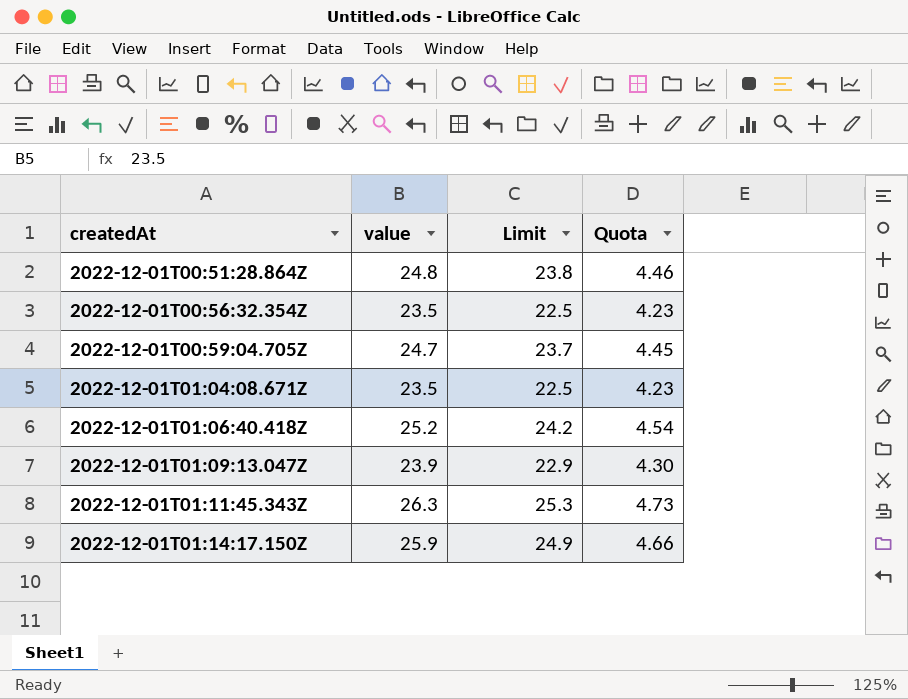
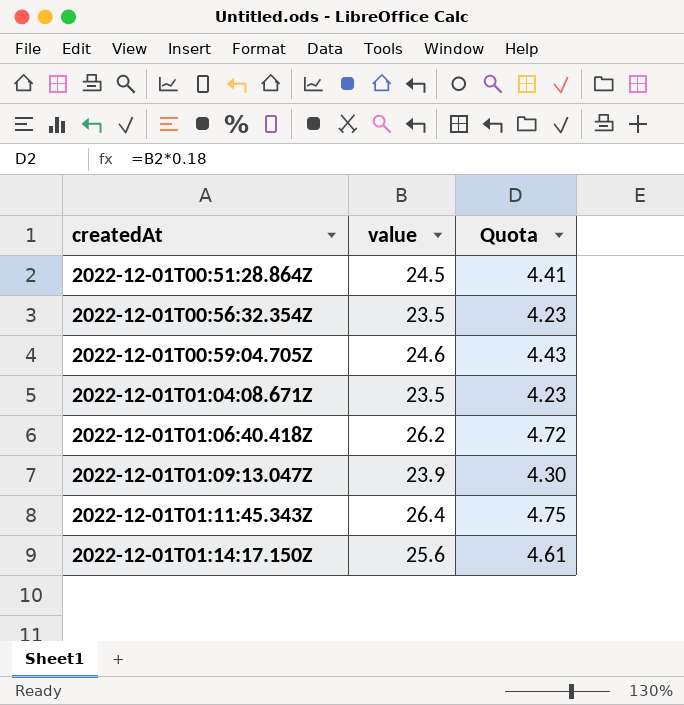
column Limit | formula: [value] - 1 -> none
2022-12-01T00:51:28.864Z | value: 24.8 -> 24.5
2022-12-01T00:51:28.864Z | Quota: 4.46 -> 4.41
2022-12-01T00:59:04.705Z | value: 24.7 -> 24.6
2022-12-01T00:59:04.705Z | Quota: 4.45 -> 4.43
2022-12-01T01:06:40.418Z | value: 25.2 -> 26.2
2022-12-01T01:06:40.418Z | Quota: 4.54 -> 4.72
2022-12-01T01:11:45.343Z | value: 26.3 -> 26.4
2022-12-01T01:11:45.343Z | Quota: 4.73 -> 4.75
2022-12-01T01:14:17.150Z | value: 25.9 -> 25.6
2022-12-01T01:14:17.150Z | Quota: 4.66 -> 4.61

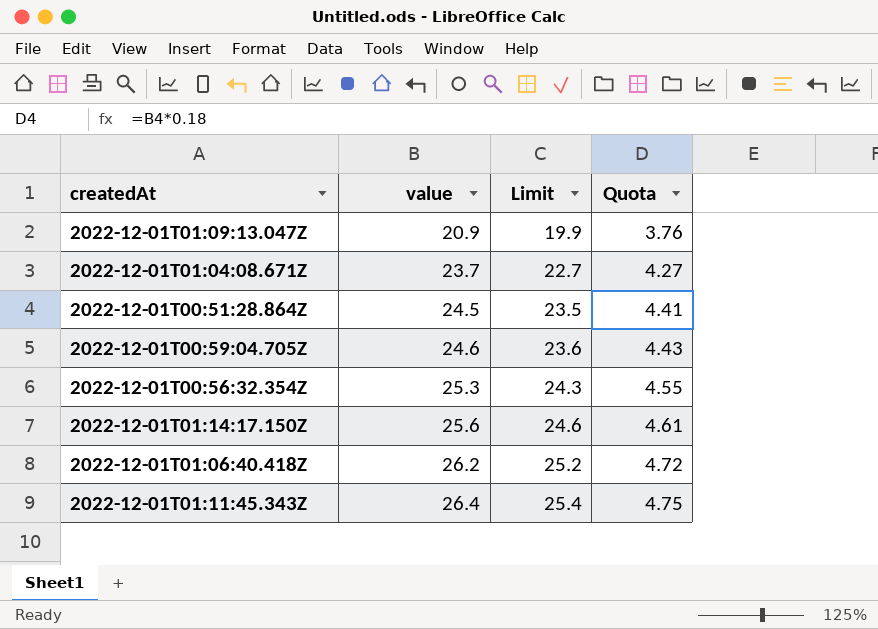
row order: createdAt ascending -> value ascending
column Limit | formula: none -> [value] - 1
2022-12-01T01:09:13.047Z | value: 23.9 -> 20.9
2022-12-01T01:09:13.047Z | Quota: 4.30 -> 3.76
2022-12-01T01:04:08.671Z | value: 23.5 -> 23.7
2022-12-01T01:04:08.671Z | Quota: 4.23 -> 4.27
2022-12-01T00:56:32.354Z | value: 23.5 -> 25.3
2022-12-01T00:56:32.354Z | Quota: 4.23 -> 4.55

